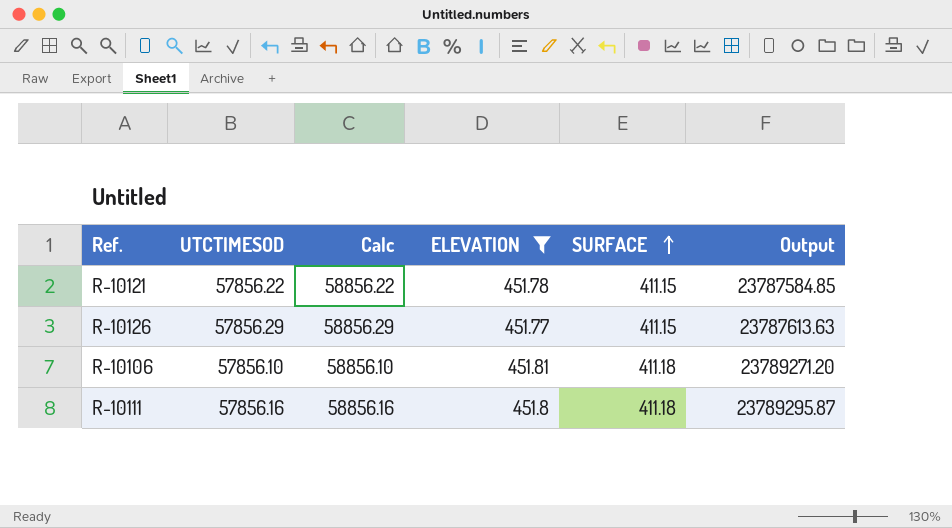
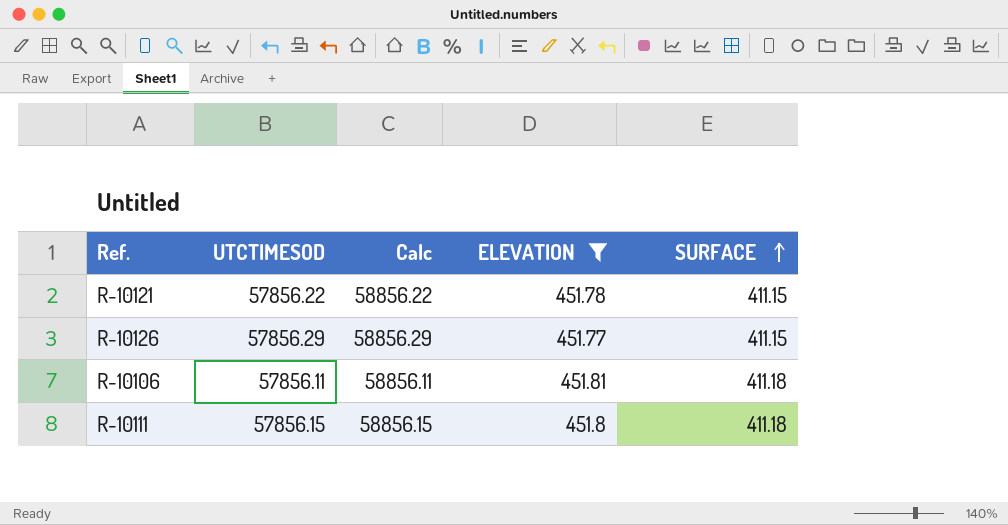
column Output | formula: [UTCTIMESOD] * [SURFACE] -> none
R-10106 | UTCTIMESOD: 57856.10 -> 57856.11
R-10106 | Calc: 58856.10 -> 58856.11
R-10111 | UTCTIMESOD: 57856.16 -> 57856.15
R-10111 | Calc: 58856.16 -> 58856.15

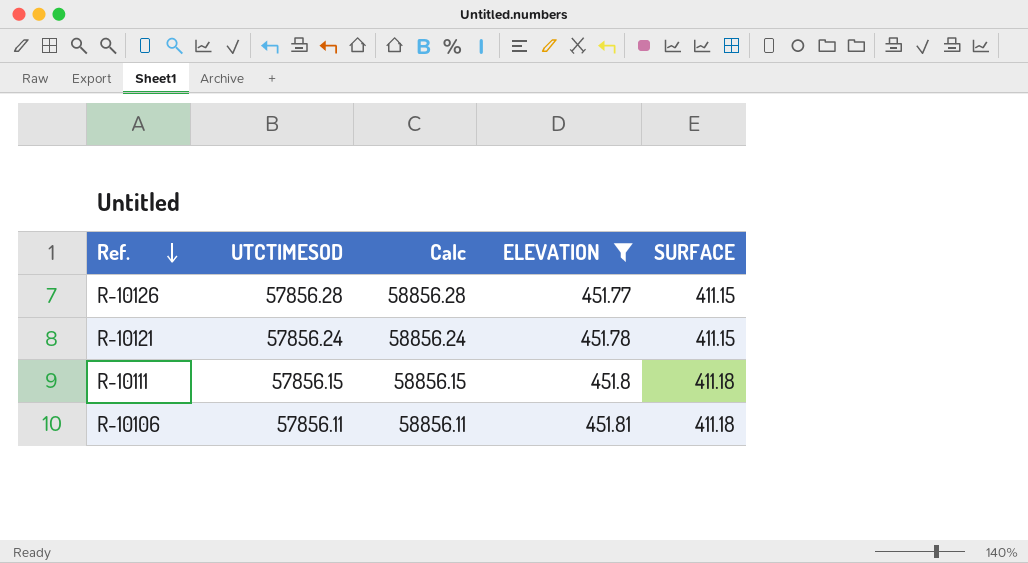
row order: SURFACE ascending -> Ref. descending
R-10126 | UTCTIMESOD: 57856.29 -> 57856.28
R-10126 | Calc: 58856.29 -> 58856.28
R-10121 | UTCTIMESOD: 57856.22 -> 57856.24
R-10121 | Calc: 58856.22 -> 58856.24

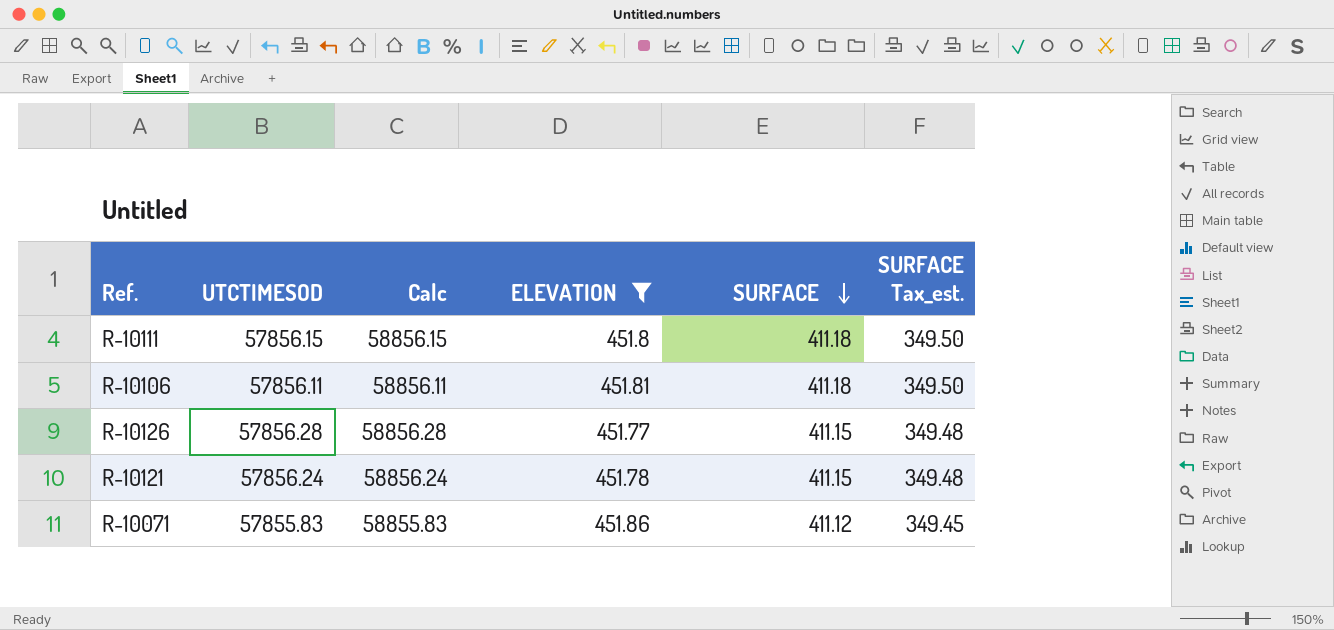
row order: Ref. descending -> SURFACE descending
column SURFACE Tax_est. | formula: none -> [SURFACE] * 0.85
row R-10071: none -> 57855.83 | 58855.83 | 451.86 | 411.12 | 349.45

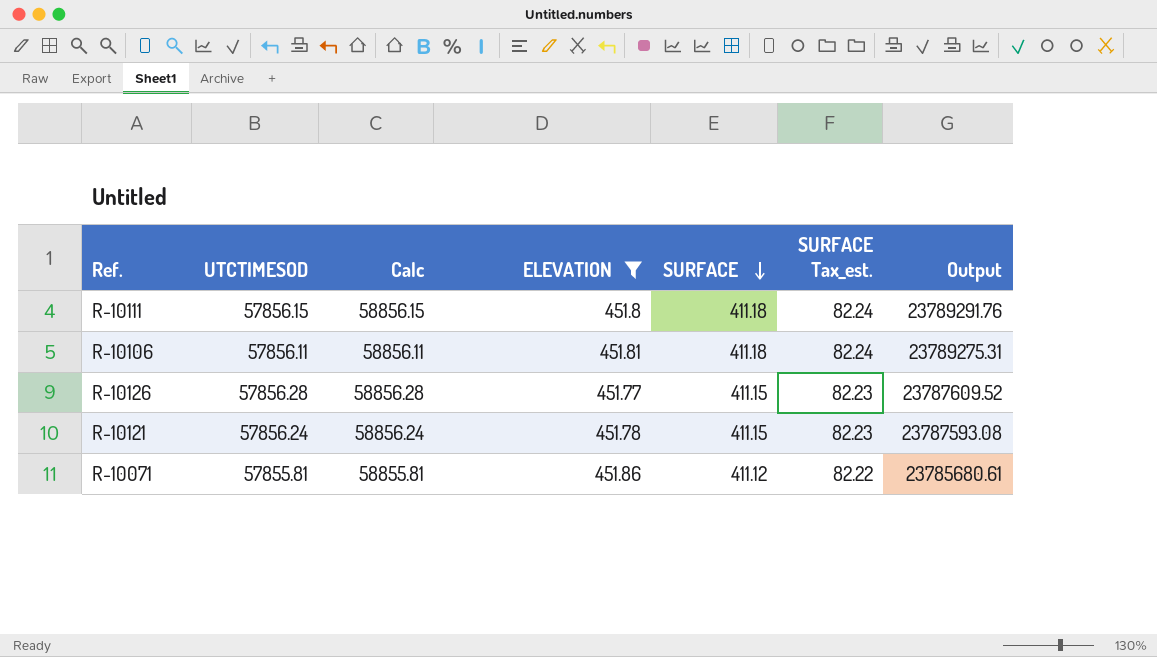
column SURFACE Tax_est. | formula: [SURFACE] * 0.85 -> [SURFACE] * 0.2
column Output | formula: none -> [UTCTIMESOD] * [SURFACE]
R-10071 | UTCTIMESOD: 57855.83 -> 57855.81
R-10071 | Calc: 58855.83 -> 58855.81

